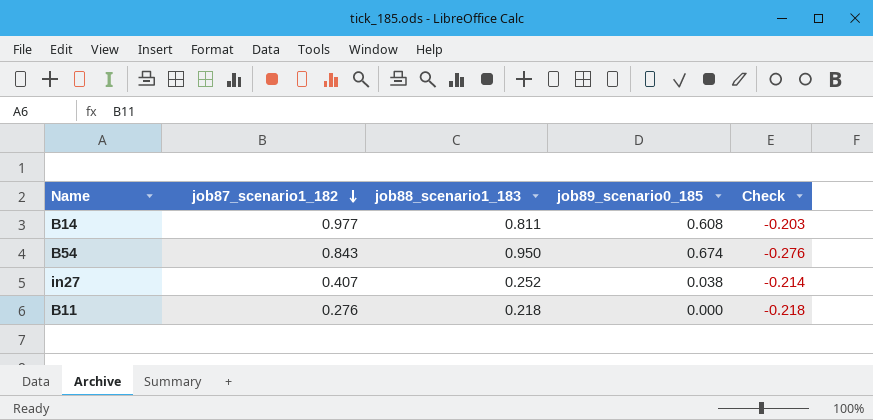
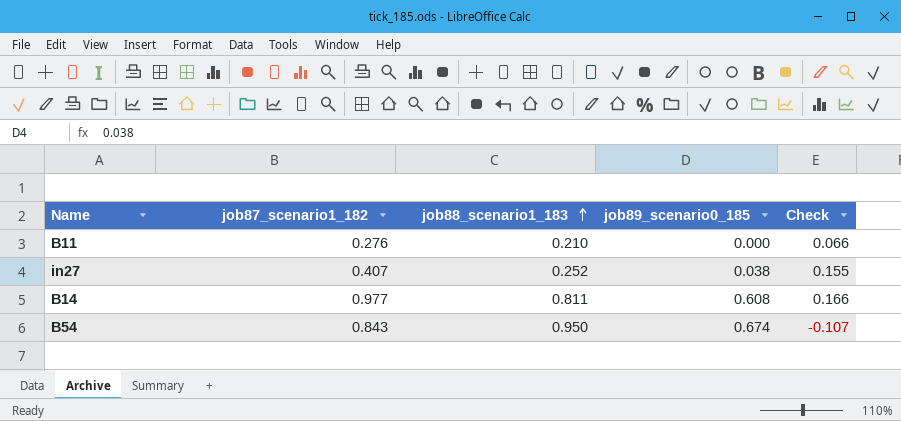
row order: job87_scenario1_182 descending -> job88_scenario1_183 ascending
column Check | formula: [job89_scenario0_185] - [job88_scenario1_183] -> [job87_scenario1_182] - [job88_scenario1_183]
B11 | job88_scenario1_183: 0.218 -> 0.210

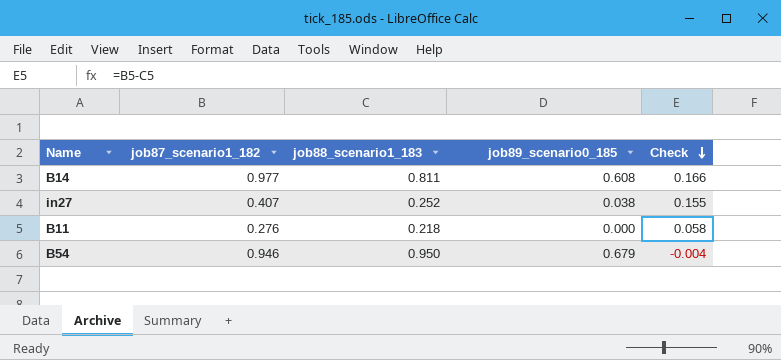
row order: job88_scenario1_183 ascending -> Check descending
B11 | job88_scenario1_183: 0.210 -> 0.218
B11 | Check: 0.066 -> 0.058
B54 | job87_scenario1_182: 0.843 -> 0.946
B54 | job89_scenario0_185: 0.674 -> 0.679
B54 | Check: -0.107 -> -0.004

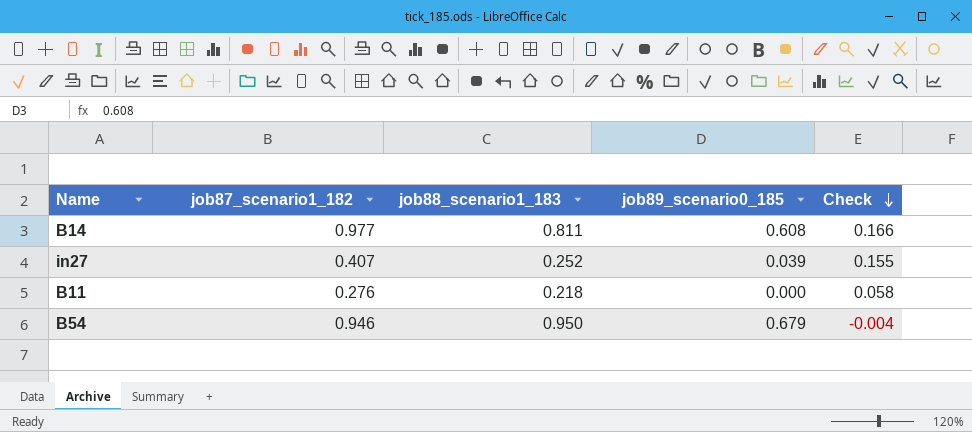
in27 | job89_scenario0_185: 0.038 -> 0.039

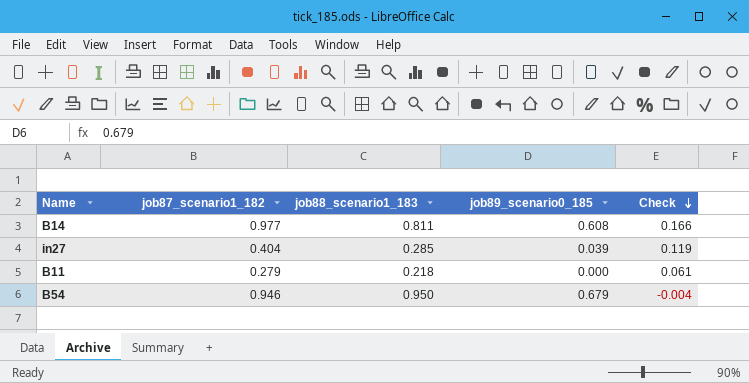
in27 | job87_scenario1_182: 0.407 -> 0.404
in27 | job88_scenario1_183: 0.252 -> 0.285
in27 | Check: 0.155 -> 0.119
B11 | job87_scenario1_182: 0.276 -> 0.279
B11 | Check: 0.058 -> 0.061

